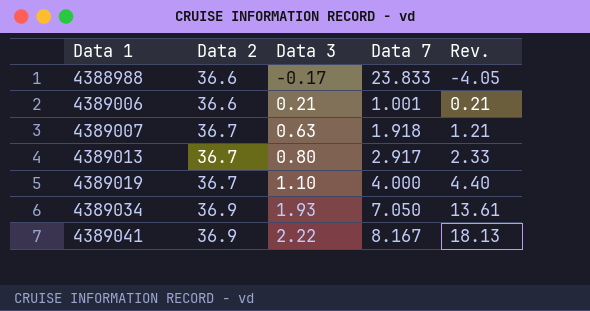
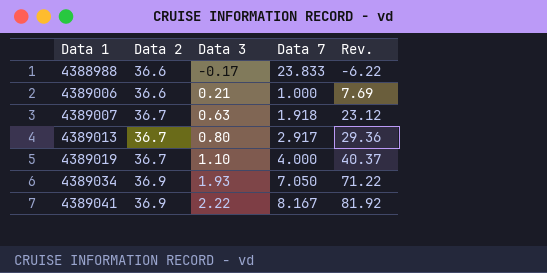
column Rev. | formula: [Data 3] * [Data 7] -> [Data 2] * [Data 3]
4389006 | Data 7: 1.001 -> 1.000

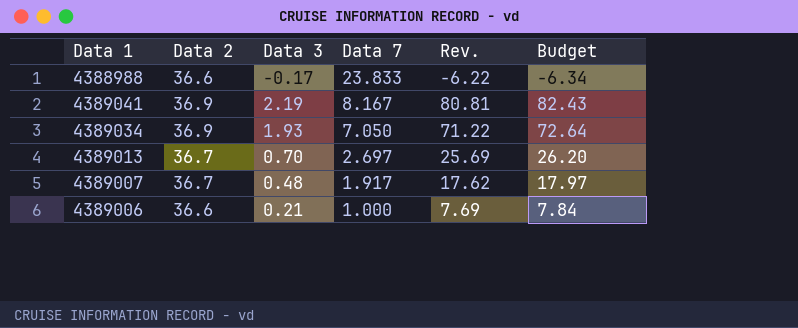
row order: Data 1 ascending -> Data 7 descending
column Budget | formula: none -> [Rev.] * 1.02
row 4389019: 36.7 | 1.10 | 4.000 | 40.37 -> none
4389041 | Data 3: 2.22 -> 2.19
4389041 | Rev.: 81.92 -> 80.81
4389013 | Data 3: 0.80 -> 0.70
4389013 | Data 7: 2.917 -> 2.697
4389013 | Rev.: 29.36 -> 25.69
4389007 | Data 3: 0.63 -> 0.48
4389007 | Data 7: 1.918 -> 1.917
4389007 | Rev.: 23.12 -> 17.62

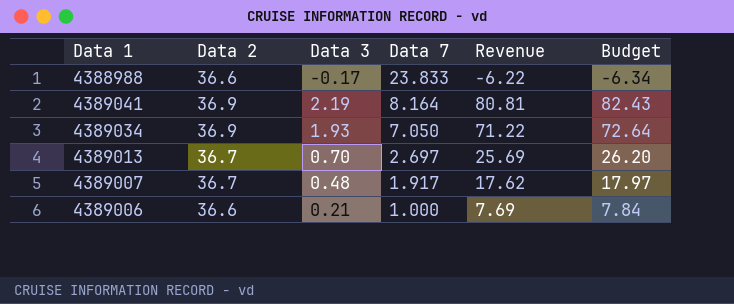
column name: Rev. -> Revenue
4389041 | Data 7: 8.167 -> 8.164

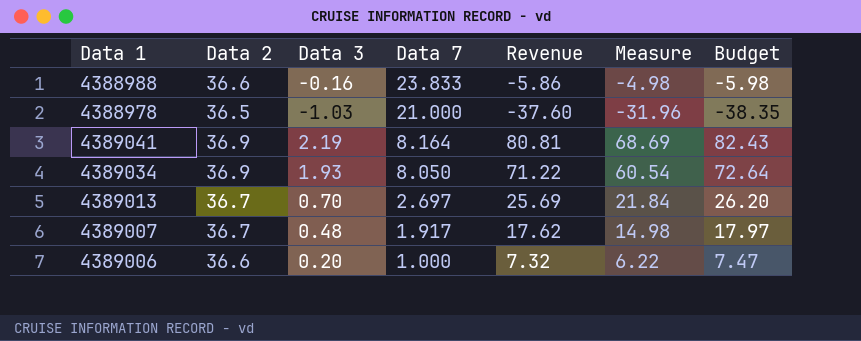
column Measure | formula: none -> [Revenue] * 0.85
4388988 | Data 3: -0.17 -> -0.16
4388988 | Revenue: -6.22 -> -5.86
4388988 | Budget: -6.34 -> -5.98
row 4388978: none -> 36.5 | -1.03 | 21.000 | -37.60 | -31.96 | -38.35
4389034 | Data 7: 7.050 -> 8.050
4389006 | Data 3: 0.21 -> 0.20
4389006 | Revenue: 7.69 -> 7.32
4389006 | Budget: 7.84 -> 7.47

